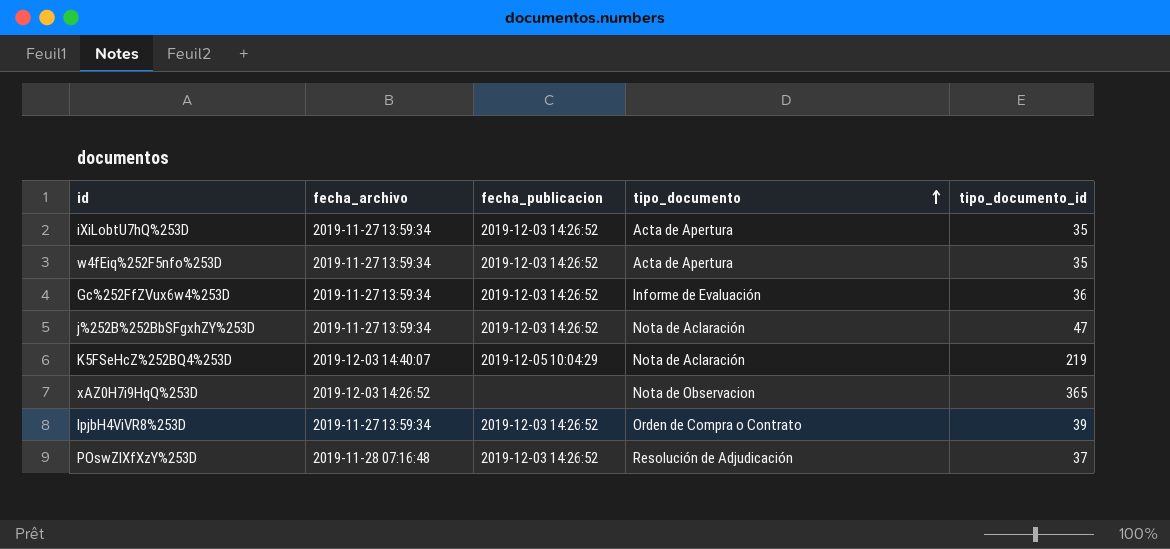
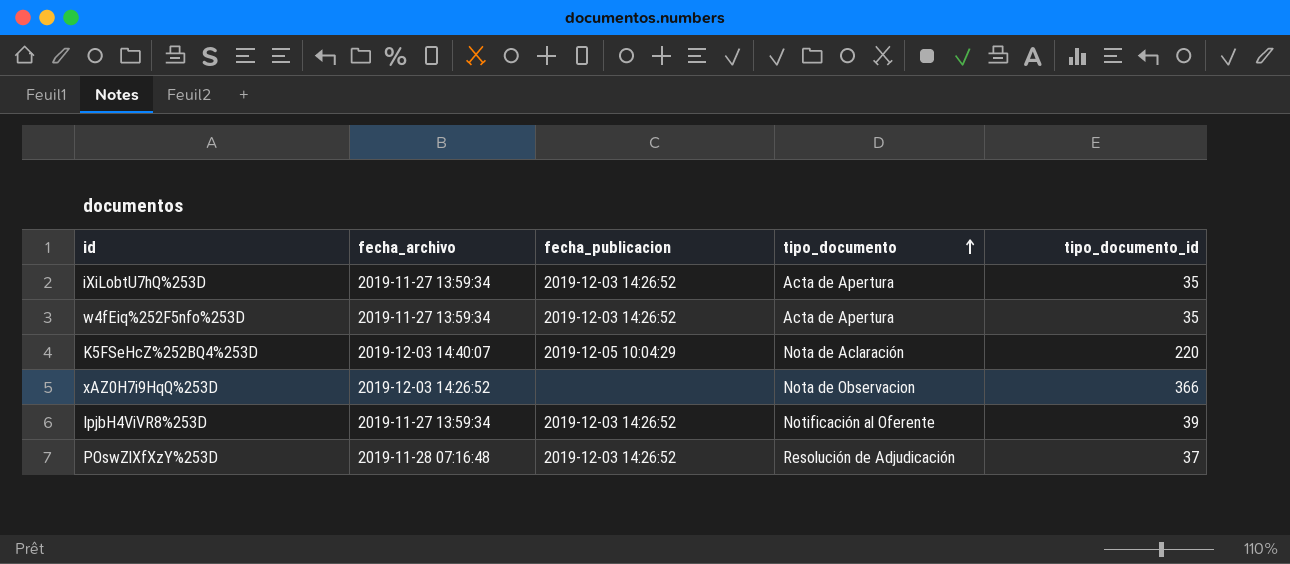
row Gc%252FfZVux6w4%253D: 2019-11-27 13:59:34 | 2019-12-03 14:26:52 | Informe de Evaluación | 36 -> none
row j%252B%252BbSFgxhZY%253D: 2019-11-27 13:59:34 | 2019-12-03 14:26:52 | Nota de Aclaración | 47 -> none
K5FSeHcZ%252BQ4%253D | tipo_documento_id: 219 -> 220
xAZ0H7i9HqQ%253D | tipo_documento_id: 365 -> 366
IpjbH4ViVR8%253D | tipo_documento: Orden de Compra o Contrato -> Notificación al Oferente

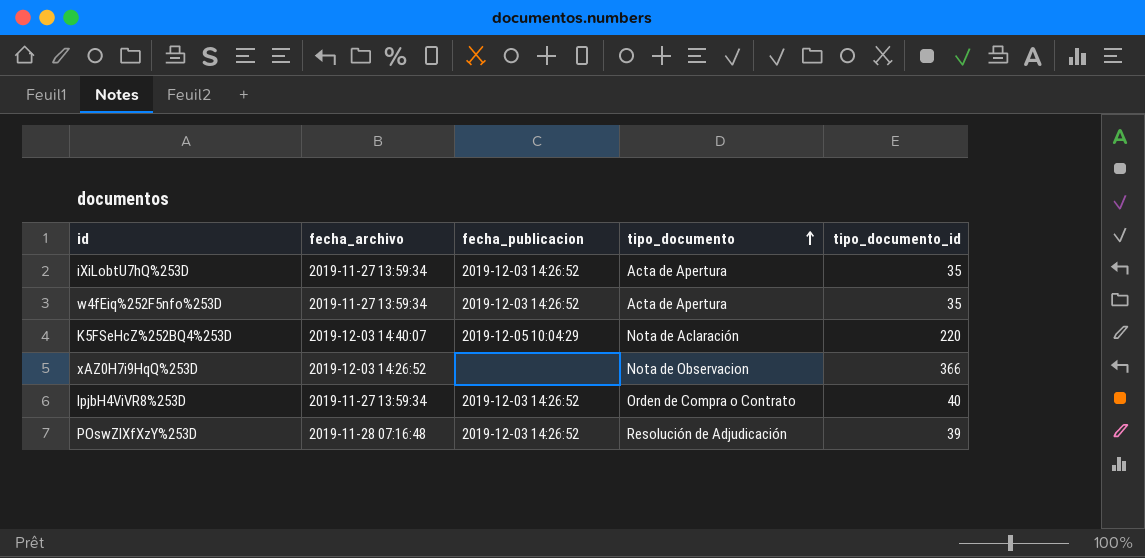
IpjbH4ViVR8%253D | tipo_documento: Notificación al Oferente -> Orden de Compra o Contrato
IpjbH4ViVR8%253D | tipo_documento_id: 39 -> 40
POswZlXfXzY%253D | tipo_documento_id: 37 -> 39

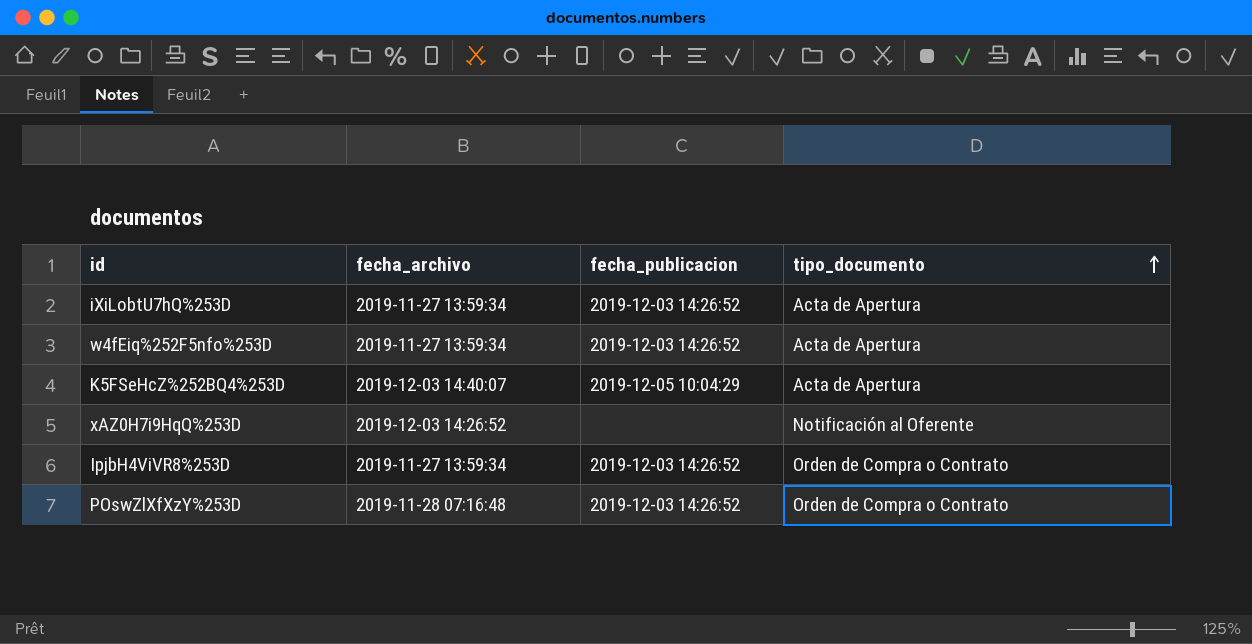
column tipo_documento_id | position: 5 -> none
K5FSeHcZ%252BQ4%253D | tipo_documento: Nota de Aclaración -> Acta de Apertura
xAZ0H7i9HqQ%253D | tipo_documento: Nota de Observacion -> Notificación al Oferente
POswZlXfXzY%253D | tipo_documento: Resolución de Adjudicación -> Orden de Compra o Contrato

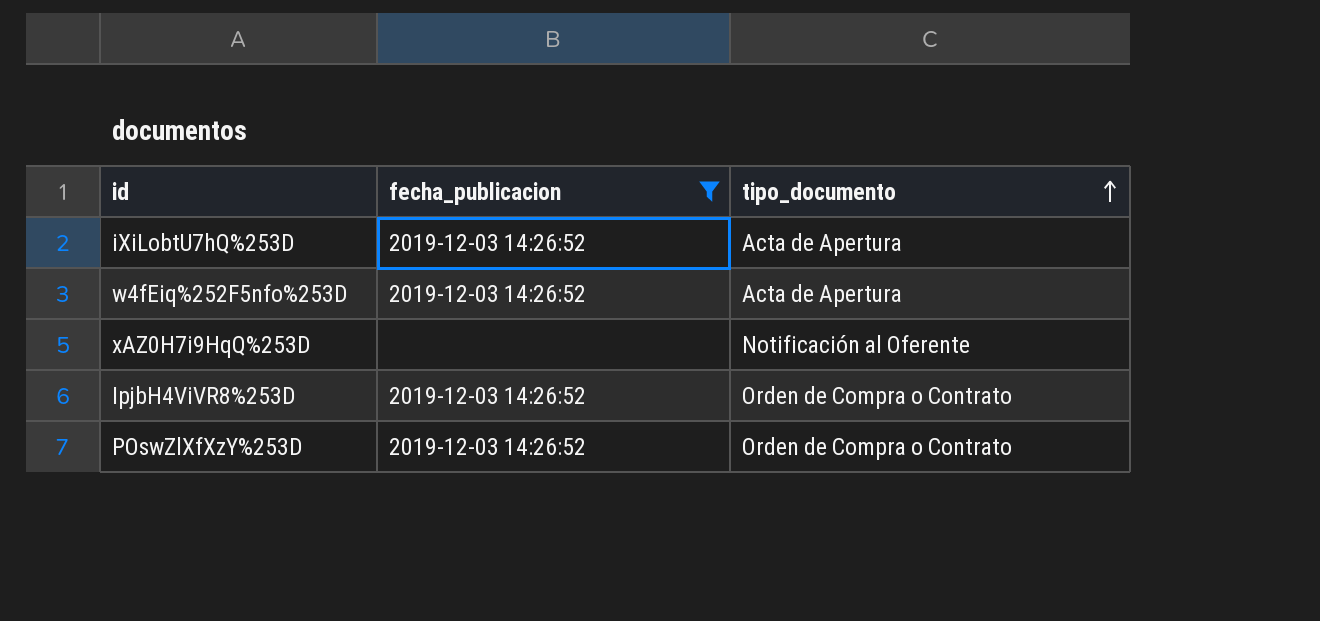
filter: none -> fecha_publicacion != 2019-12-05 10:04:29
column fecha_archivo | position: 2 -> none

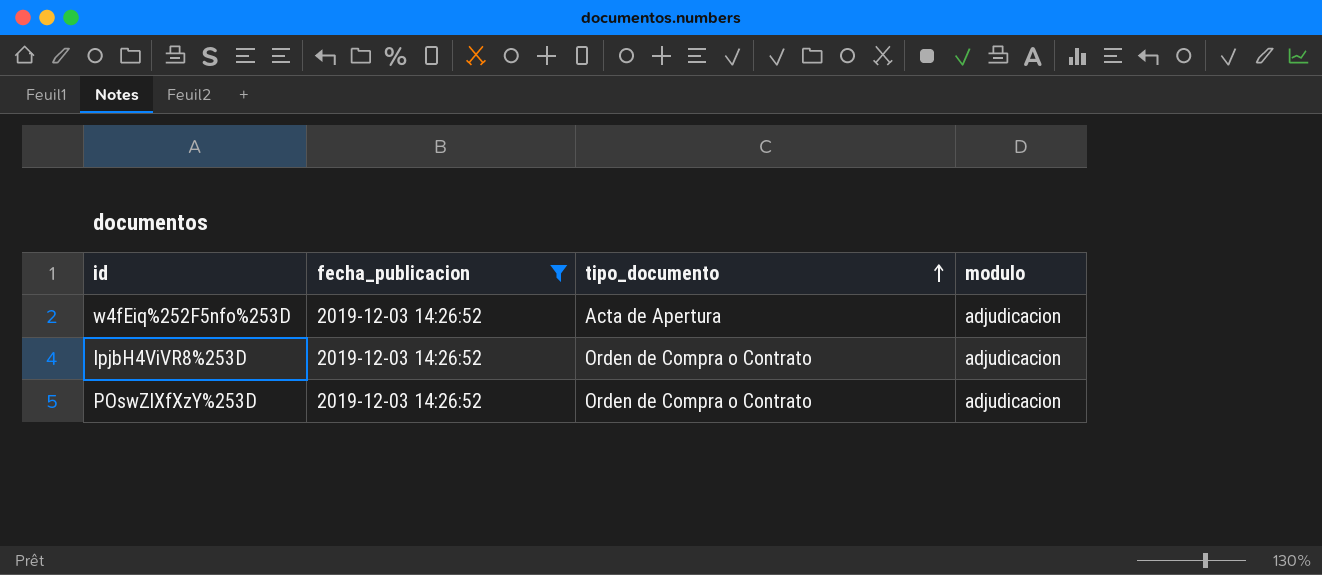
column modulo | position: none -> 4
row iXiLobtU7hQ%253D: 2019-12-03 14:26:52 | Acta de Apertura -> none
row xAZ0H7i9HqQ%253D: none | Notificación al Oferente -> none

